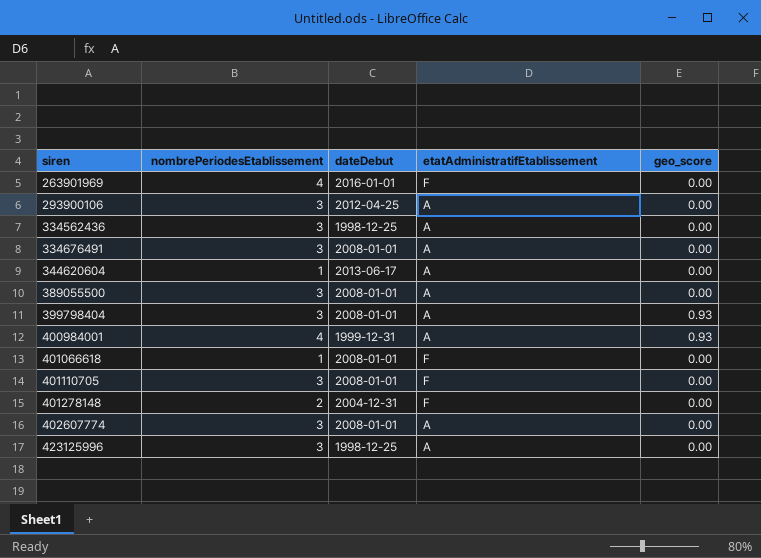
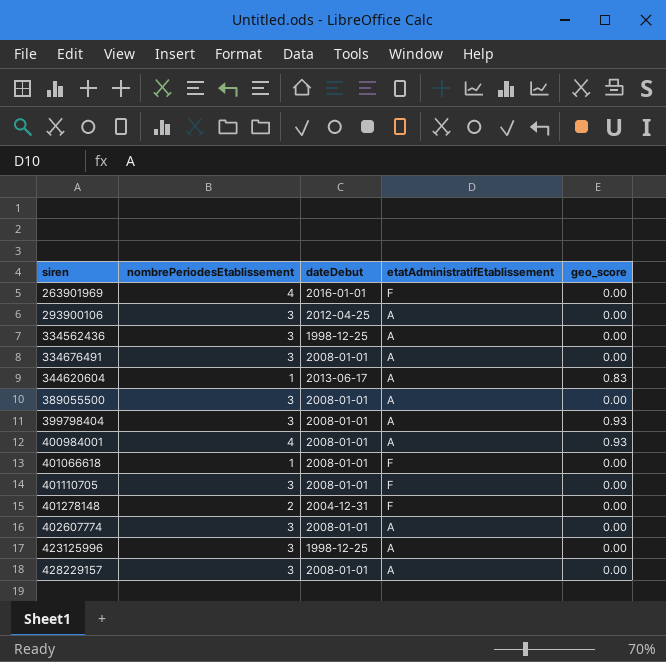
344620604 | geo_score: 0.00 -> 0.83
400984001 | dateDebut: 1999-12-31 -> 2008-01-01
row 428229157: none -> 3 | 2008-01-01 | A | 0.00

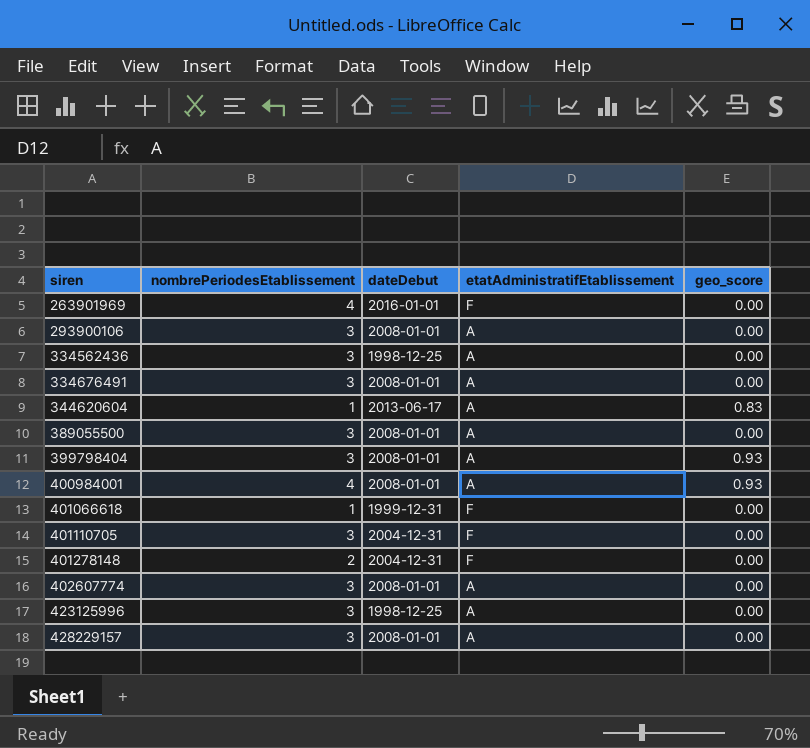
293900106 | dateDebut: 2012-04-25 -> 2008-01-01
401066618 | dateDebut: 2008-01-01 -> 1999-12-31
401110705 | dateDebut: 2008-01-01 -> 2004-12-31

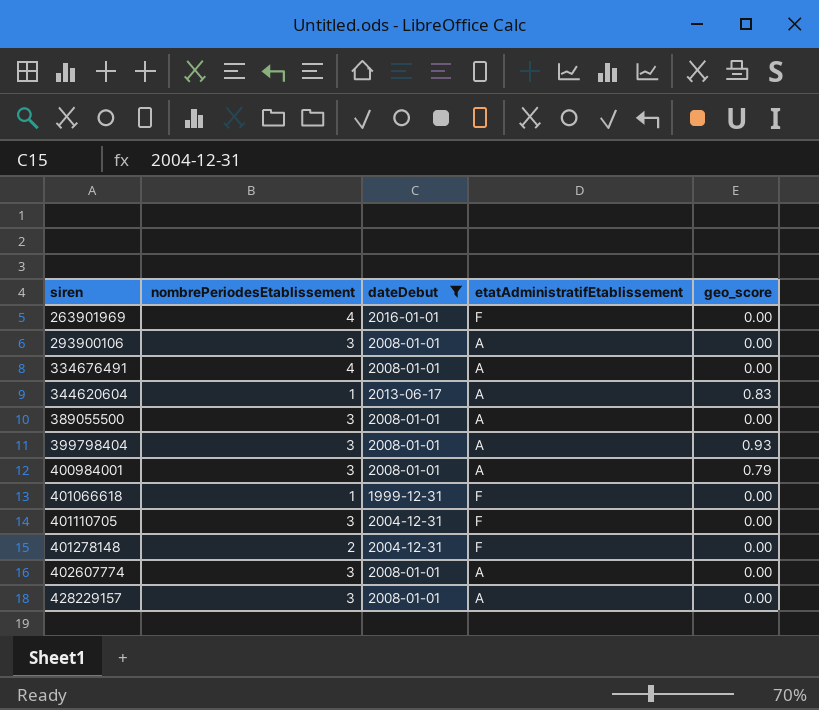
filter: none -> dateDebut != 1998-12-25
334676491 | nombrePeriodesEtablissement: 3 -> 4
400984001 | nombrePeriodesEtablissement: 4 -> 3
400984001 | geo_score: 0.93 -> 0.79

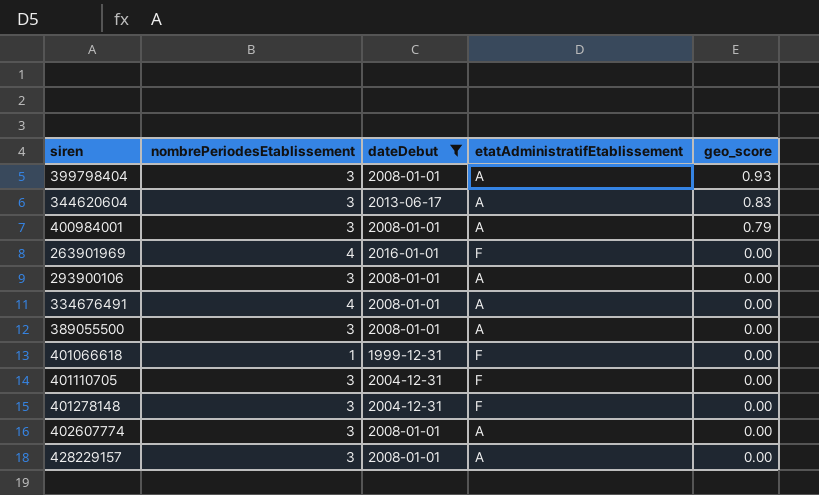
row order: siren ascending -> geo_score descending
344620604 | nombrePeriodesEtablissement: 1 -> 3
401278148 | nombrePeriodesEtablissement: 2 -> 3

